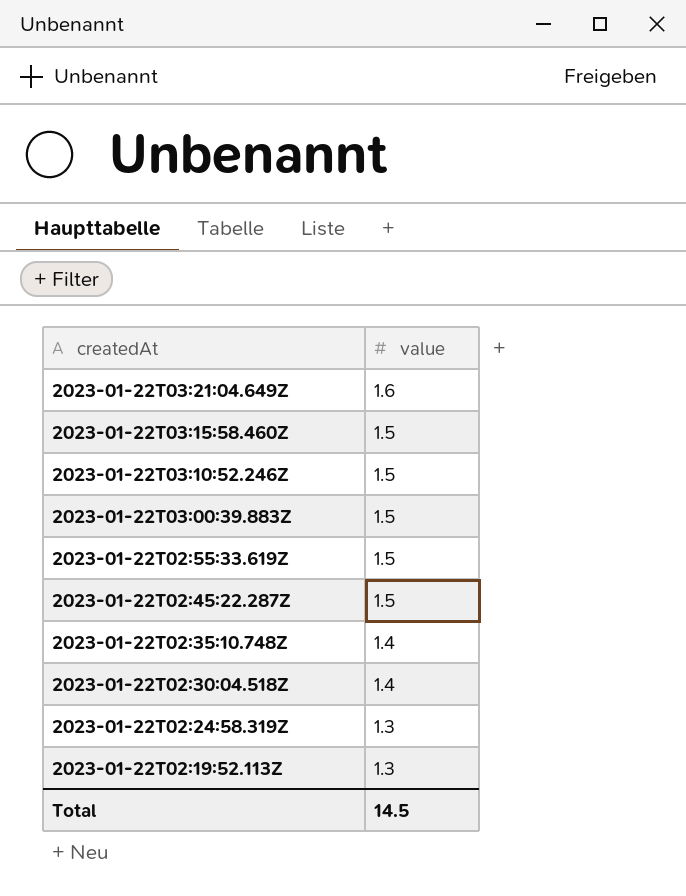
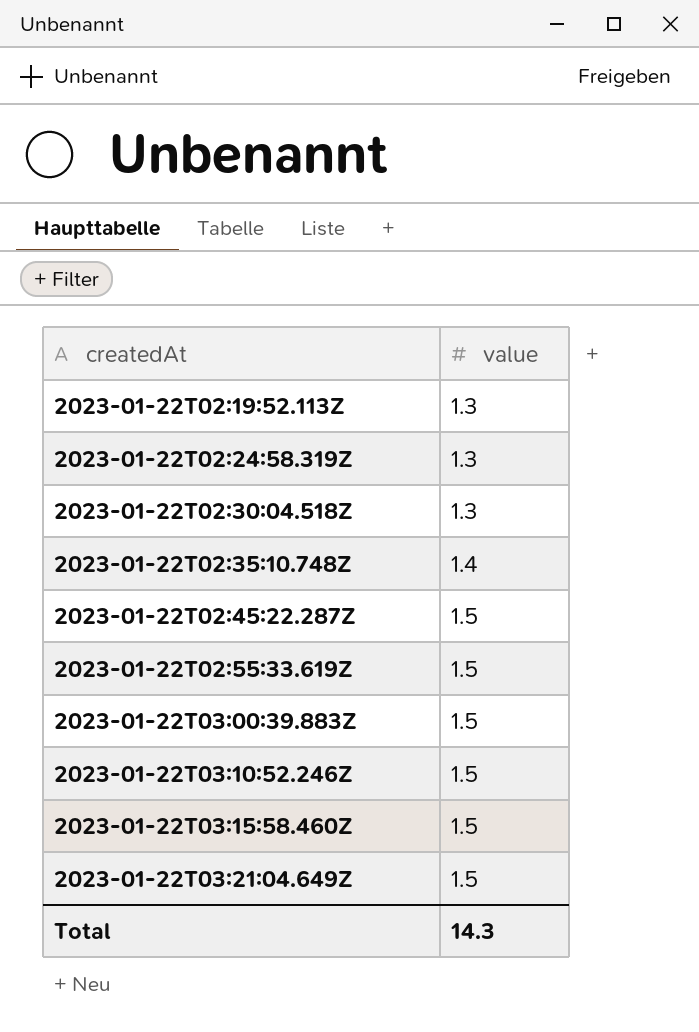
row order: createdAt descending -> createdAt ascending
2023-01-22T02:30:04.518Z | value: 1.4 -> 1.3
2023-01-22T03:21:04.649Z | value: 1.6 -> 1.5
Total | value: 14.5 -> 14.3

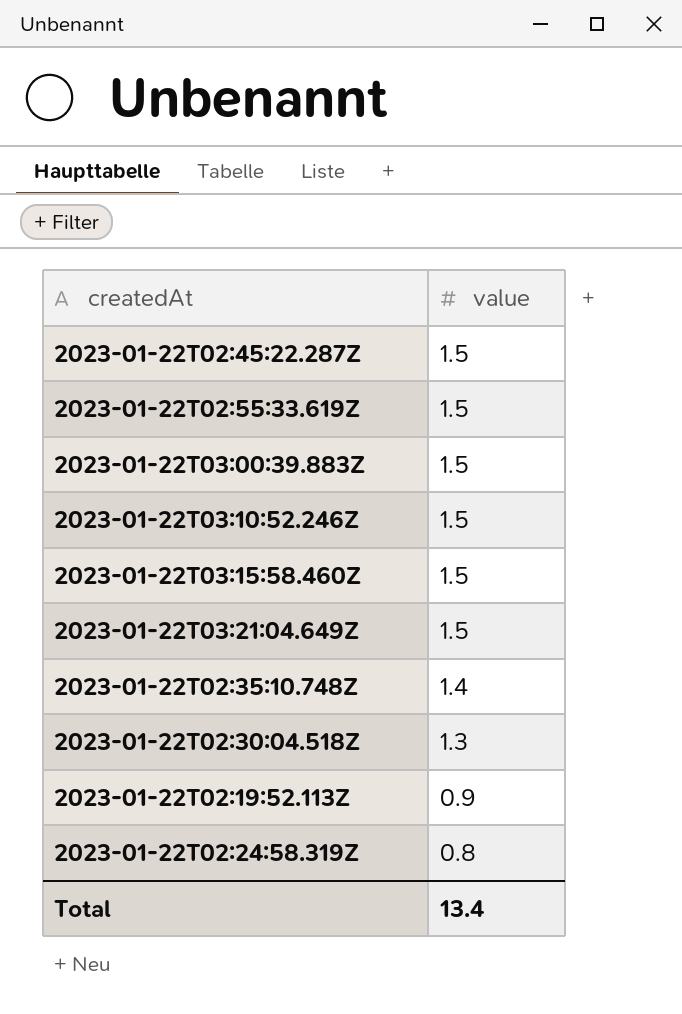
row order: createdAt ascending -> value descending
2023-01-22T02:19:52.113Z | value: 1.3 -> 0.9
2023-01-22T02:24:58.319Z | value: 1.3 -> 0.8
Total | value: 14.3 -> 13.4

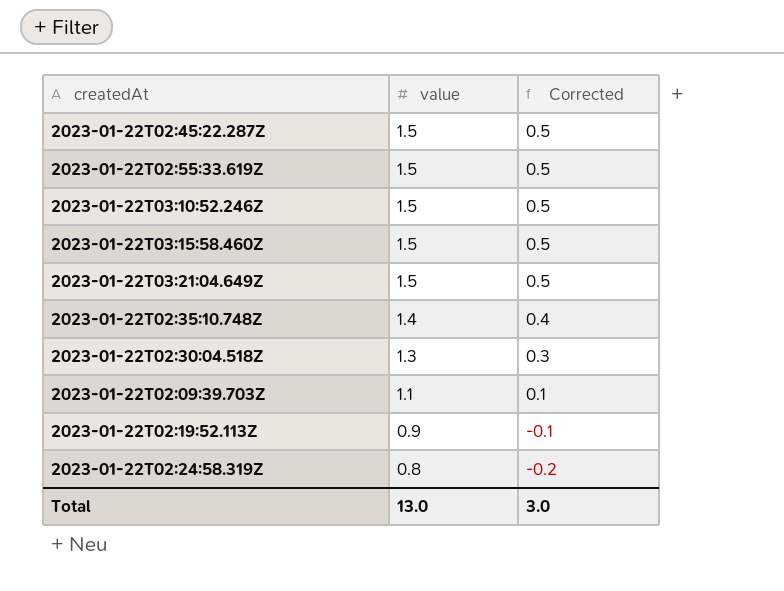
column Corrected | formula: none -> [value] - 1
row 2023-01-22T03:00:39.883Z: 1.5 -> none
row 2023-01-22T02:09:39.703Z: none -> 1.1 | 0.1
Total | value: 13.4 -> 13.0

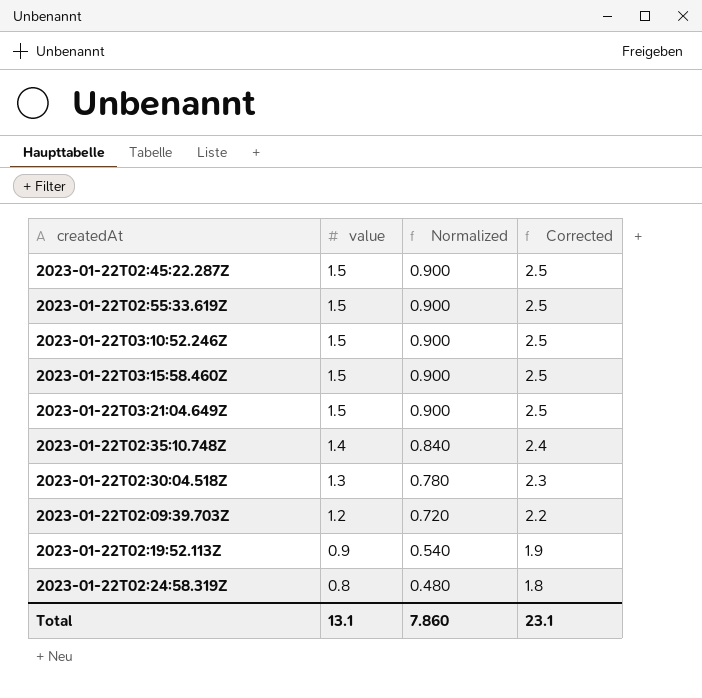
column Normalized | formula: none -> [value] * 0.6
column Corrected | formula: [value] - 1 -> [value] + 1
2023-01-22T02:09:39.703Z | value: 1.1 -> 1.2
Total | value: 13.0 -> 13.1
Total | Corrected: 3.0 -> 23.1

